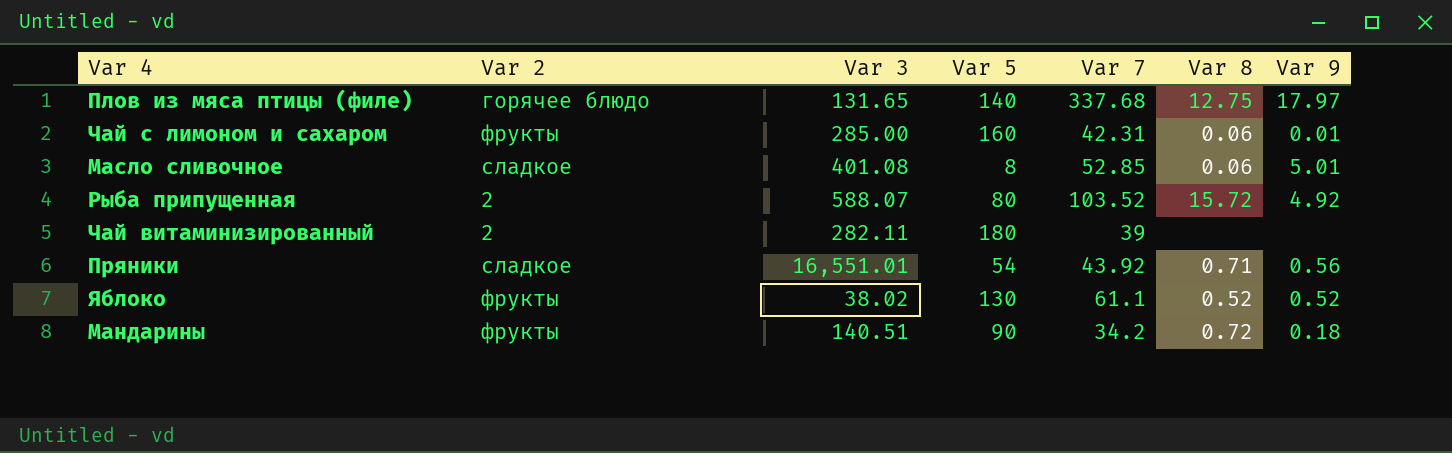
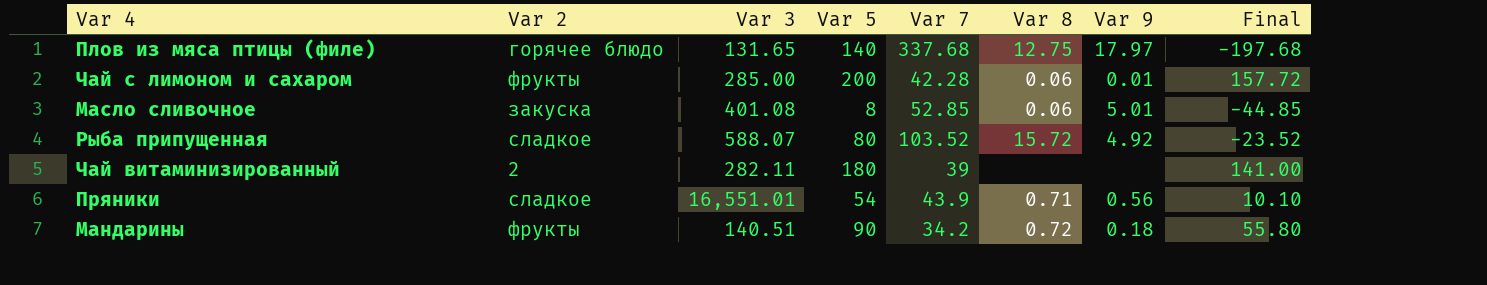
column Final | formula: none -> [Var 5] - [Var 7]
row Яблоко: фрукты | 38.02 | 130 | 61.1 | 0.52 | 0.52 -> none
Чай с лимоном и сахаром | Var 5: 160 -> 200
Чай с лимоном и сахаром | Var 7: 42.31 -> 42.28
Масло сливочное | Var 2: сладкое -> закуска
Рыба припущенная | Var 2: 2 -> сладкое
Пряники | Var 7: 43.92 -> 43.9

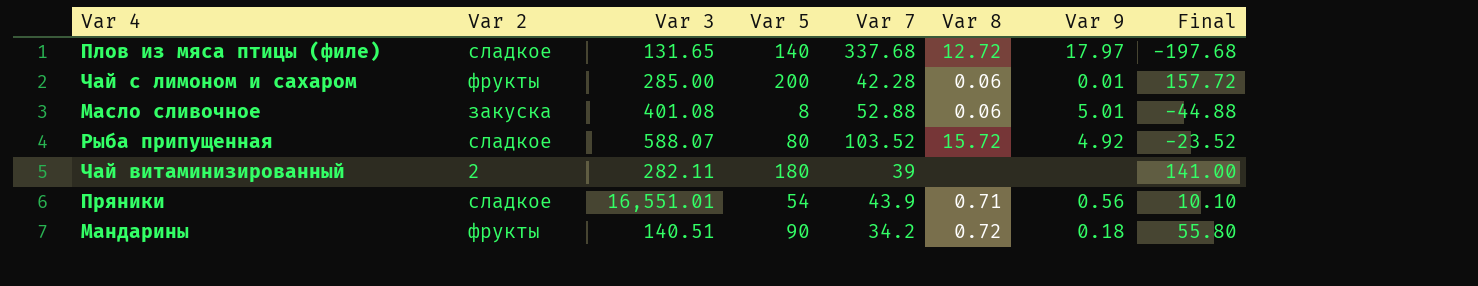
Плов из мяса птицы (филе) | Var 2: горячее блюдо -> сладкое
Плов из мяса птицы (филе) | Var 8: 12.75 -> 12.72
Масло сливочное | Var 7: 52.85 -> 52.88
Масло сливочное | Final: -44.85 -> -44.88

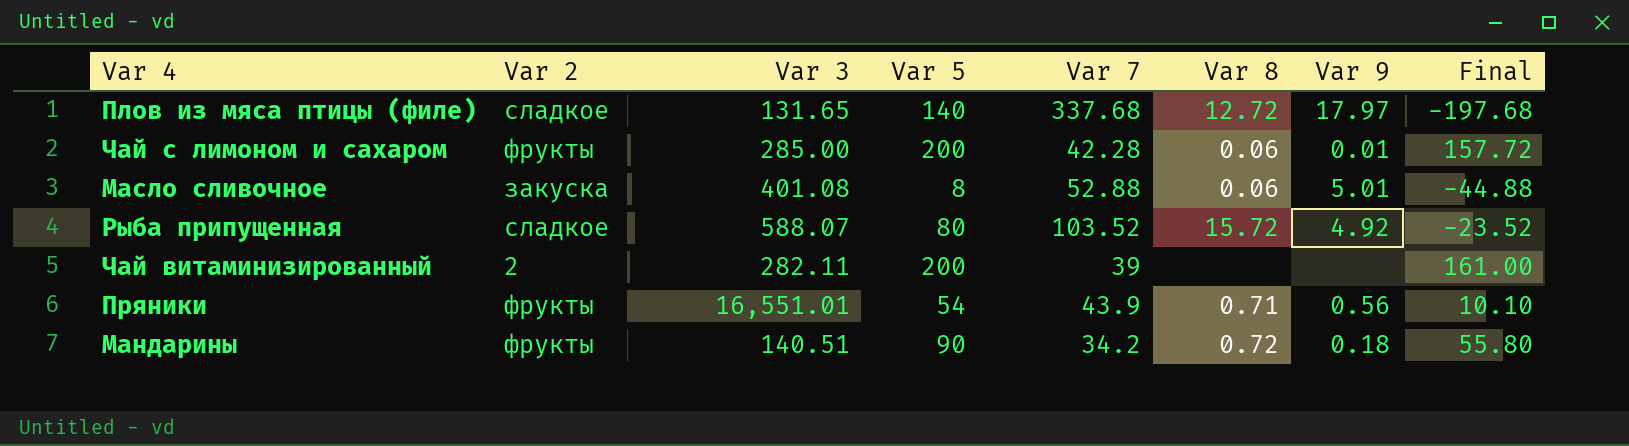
Чай витаминизированный | Var 5: 180 -> 200
Чай витаминизированный | Final: 141.00 -> 161.00
Пряники | Var 2: сладкое -> фрукты

